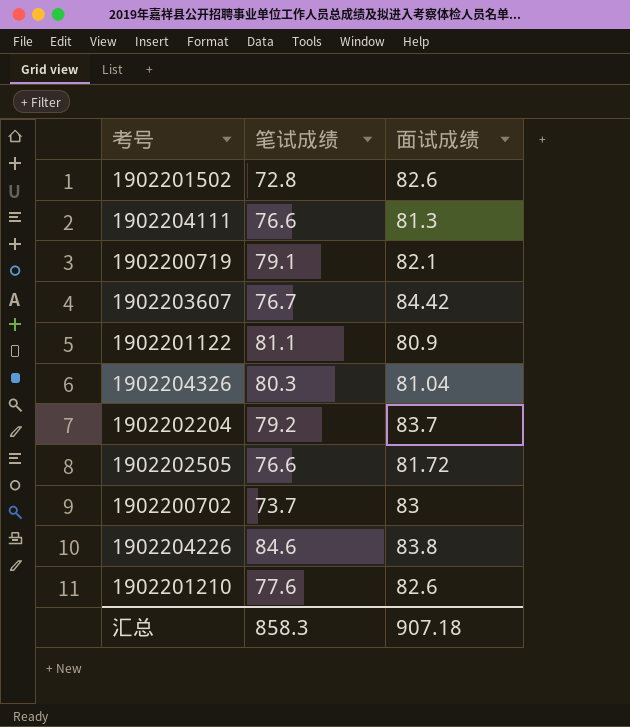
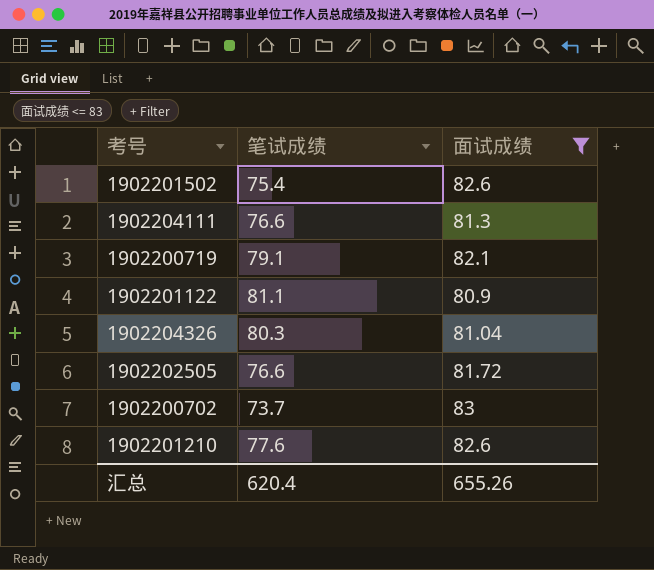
filter: none -> 面试成绩 <= 83
1902201502 | 笔试成绩: 72.8 -> 75.4
汇总 | 笔试成绩: 858.3 -> 620.4
汇总 | 面试成绩: 907.18 -> 655.26

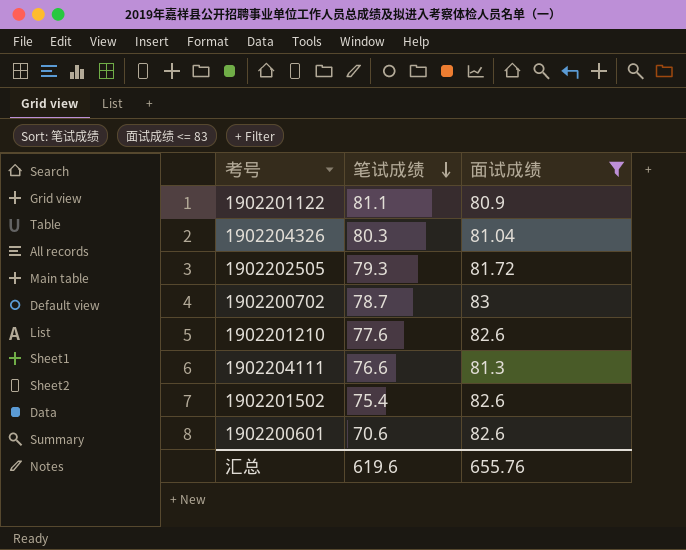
row order: none -> 笔试成绩 descending
row 1902200719: 79.1 | 82.1 -> none
1902202505 | 笔试成绩: 76.6 -> 79.3
1902200702 | 笔试成绩: 73.7 -> 78.7
row 1902200601: none -> 70.6 | 82.6
汇总 | 笔试成绩: 620.4 -> 619.6
汇总 | 面试成绩: 655.26 -> 655.76

